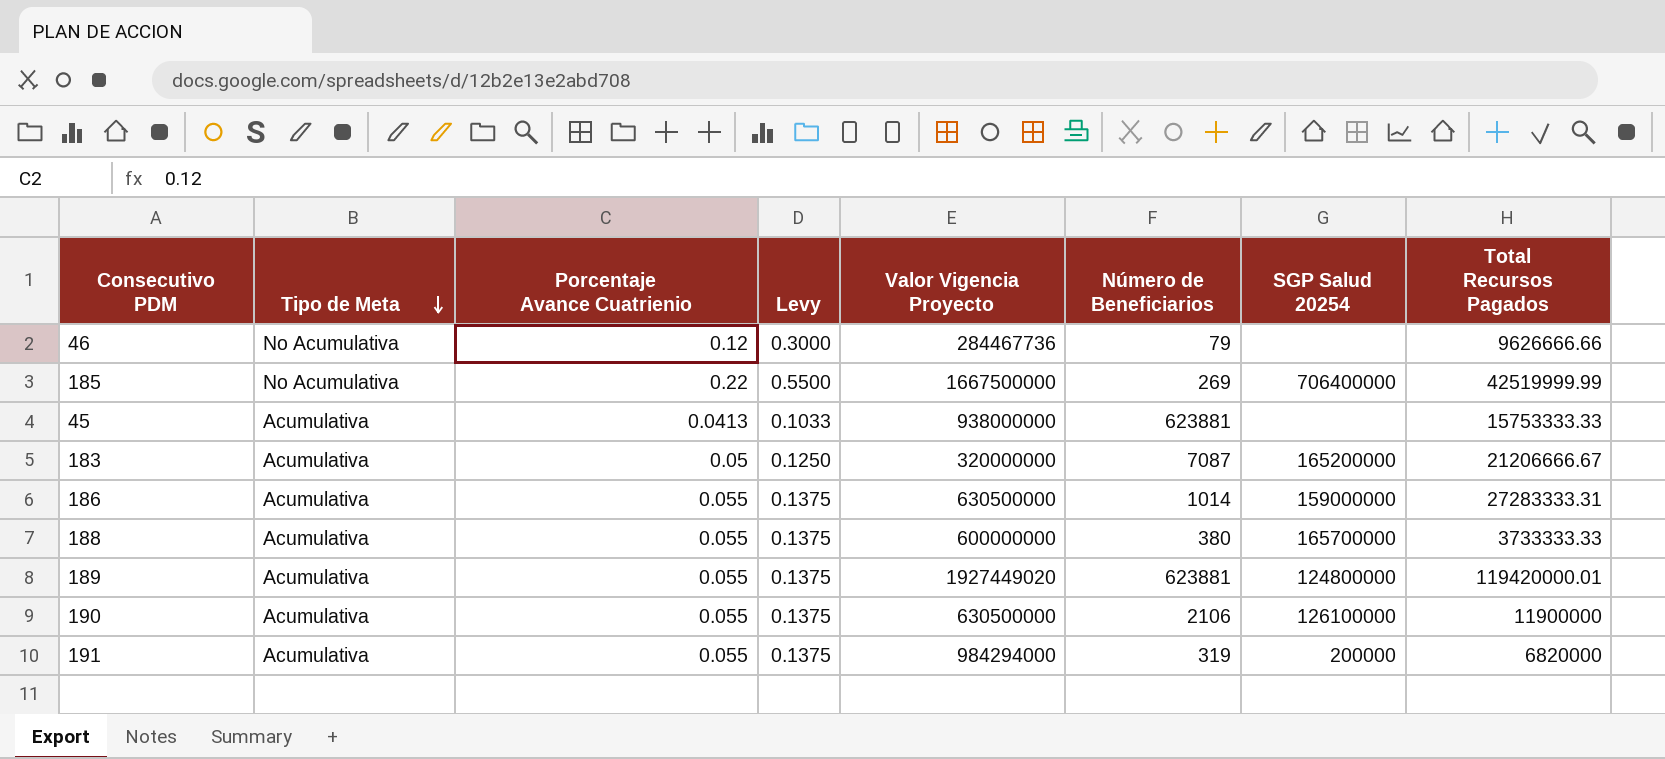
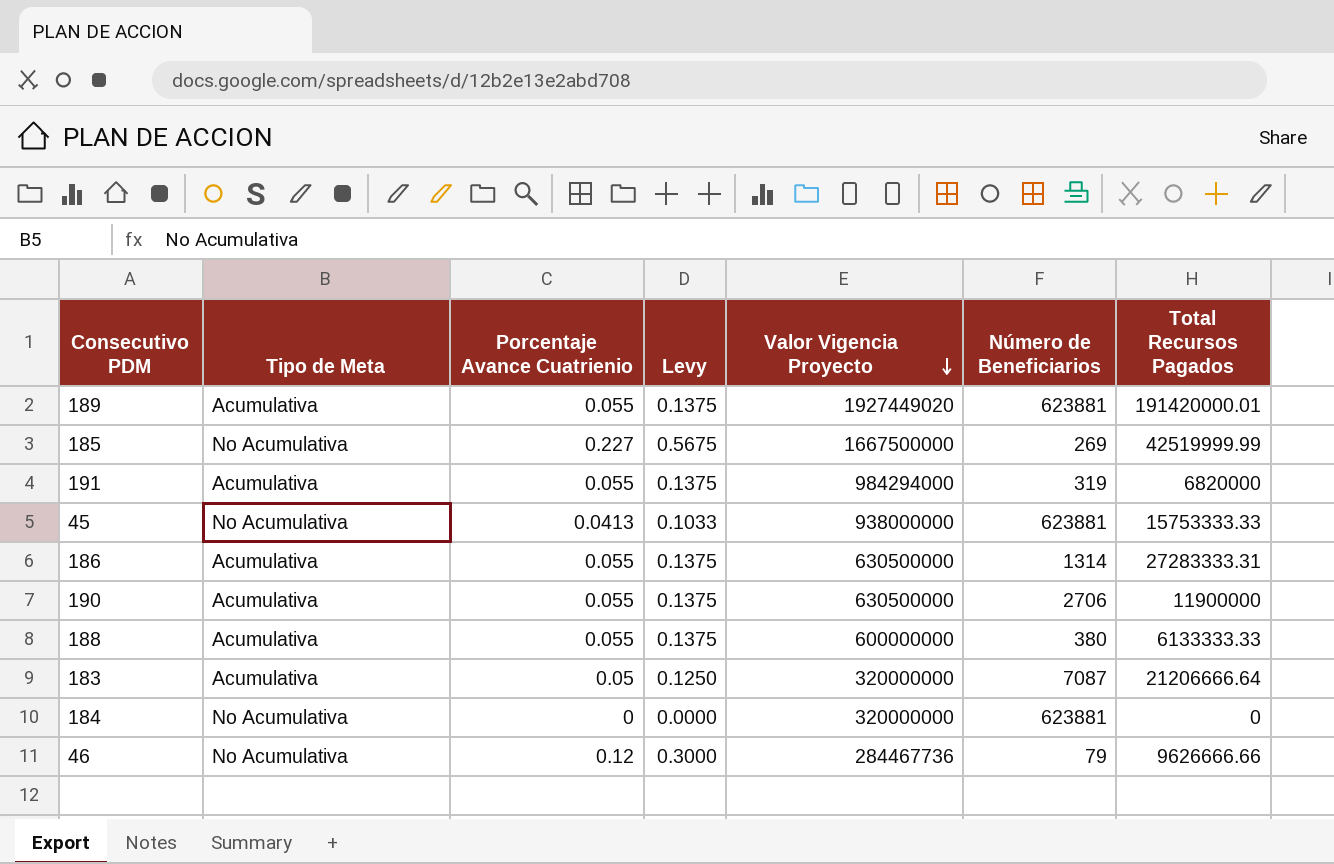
row order: Tipo de Meta descending -> Valor Vigencia Proyecto descending
column SGP Salud 20254 | position: 7 -> none
189 | Total Recursos Pagados: 119420000.01 -> 191420000.01
185 | Porcentaje Avance Cuatrienio: 0.22 -> 0.227
185 | Levy: 0.5500 -> 0.5675
45 | Tipo de Meta: Acumulativa -> No Acumulativa
186 | Número de Beneficiarios: 1014 -> 1314
190 | Número de Beneficiarios: 2106 -> 2706
188 | Total Recursos Pagados: 3733333.33 -> 6133333.33
183 | Total Recursos Pagados: 21206666.67 -> 21206666.64
row 184: none -> No Acumulativa | 0 | 0.0000 | 320000000 | 623881 | 0

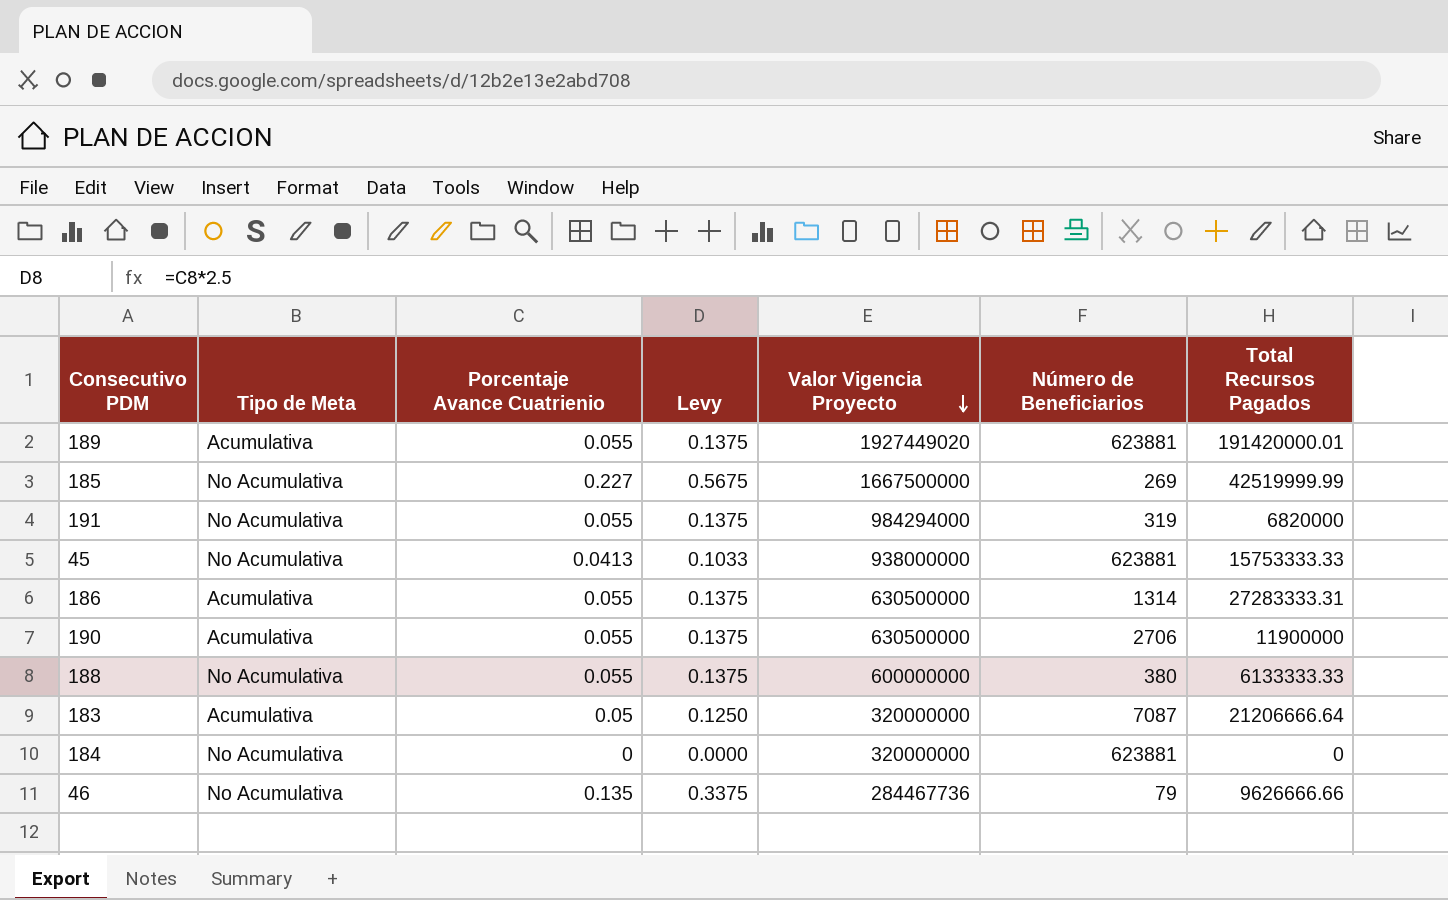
191 | Tipo de Meta: Acumulativa -> No Acumulativa
188 | Tipo de Meta: Acumulativa -> No Acumulativa
46 | Porcentaje Avance Cuatrienio: 0.12 -> 0.135
46 | Levy: 0.3000 -> 0.3375

